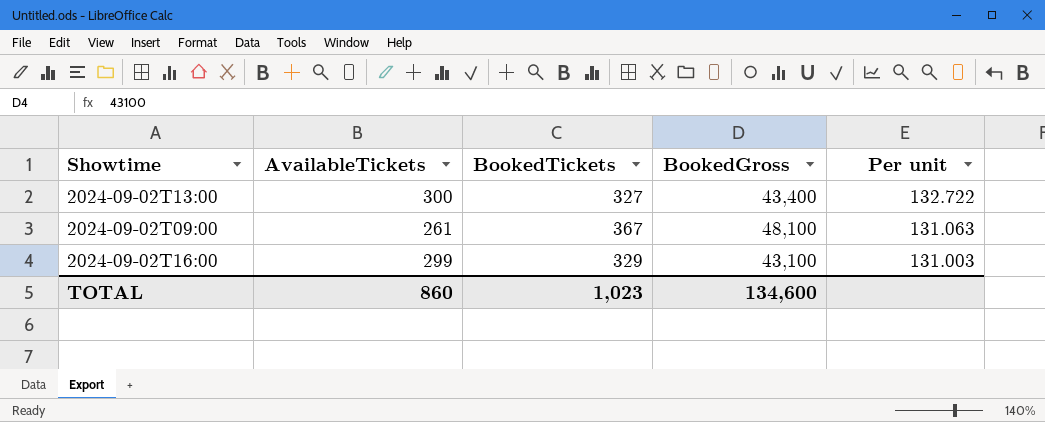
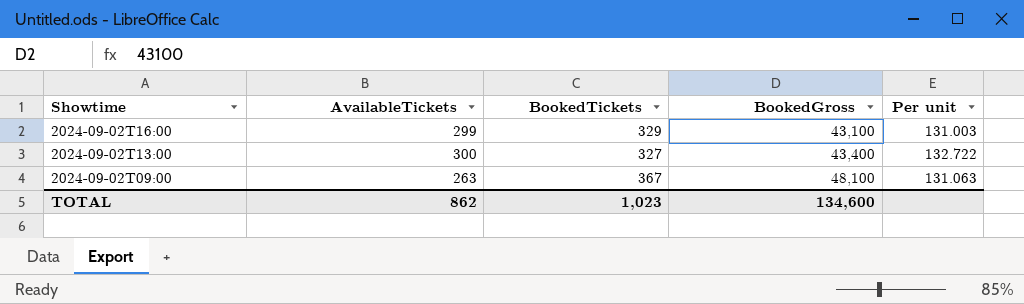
row order: Per unit descending -> Showtime descending
2024-09-02T09:00 | AvailableTickets: 261 -> 263
TOTAL | AvailableTickets: 860 -> 862

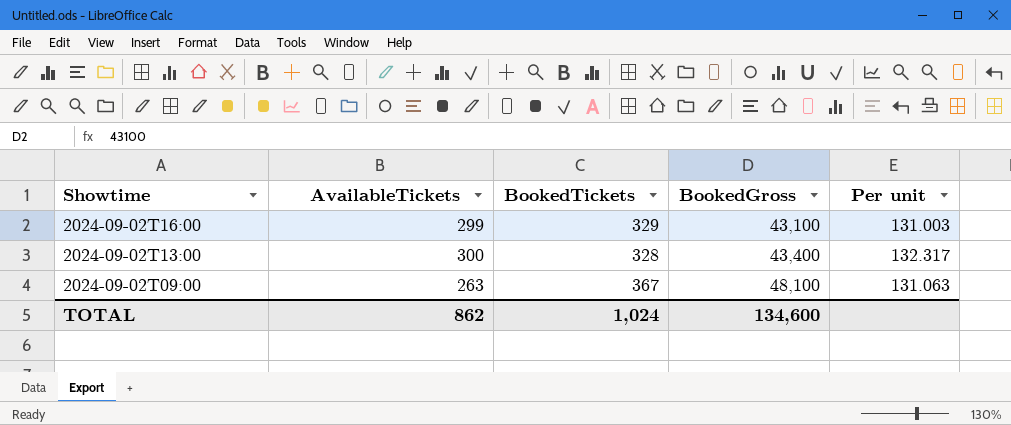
2024-09-02T13:00 | BookedTickets: 327 -> 328
2024-09-02T13:00 | Per unit: 132.722 -> 132.317
TOTAL | BookedTickets: 1,023 -> 1,024

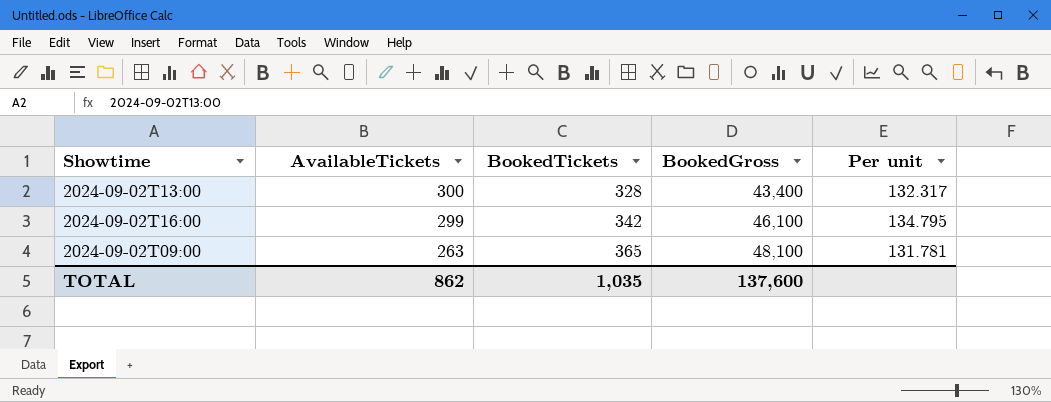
row order: Showtime descending -> AvailableTickets descending
2024-09-02T16:00 | BookedTickets: 329 -> 342
2024-09-02T16:00 | BookedGross: 43,100 -> 46,100
2024-09-02T16:00 | Per unit: 131.003 -> 134.795
2024-09-02T09:00 | BookedTickets: 367 -> 365
2024-09-02T09:00 | Per unit: 131.063 -> 131.781
TOTAL | BookedTickets: 1,024 -> 1,035
TOTAL | BookedGross: 134,600 -> 137,600

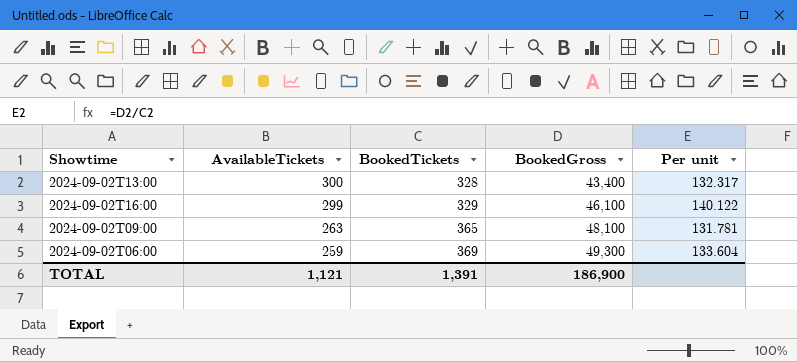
2024-09-02T16:00 | BookedTickets: 342 -> 329
2024-09-02T16:00 | Per unit: 134.795 -> 140.122
row 2024-09-02T06:00: none -> 259 | 369 | 49,300 | 133.604
TOTAL | AvailableTickets: 862 -> 1,121
TOTAL | BookedTickets: 1,035 -> 1,391
TOTAL | BookedGross: 137,600 -> 186,900

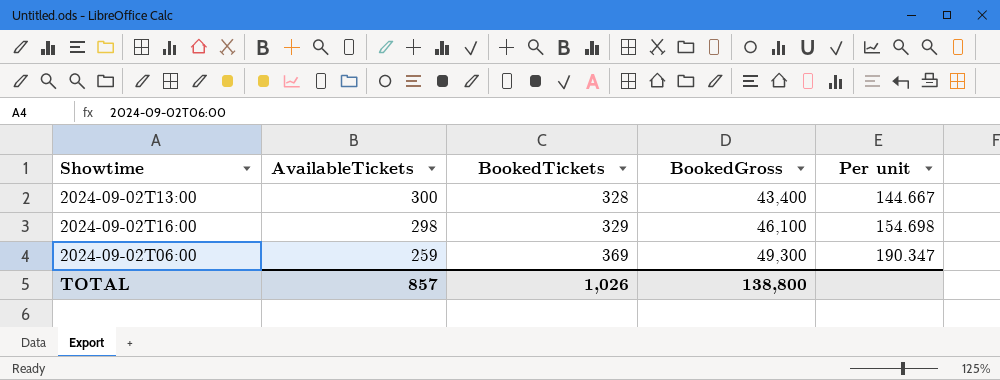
column Per unit | formula: [BookedGross] / [BookedTickets] -> [BookedGross] / [AvailableTickets]
row 2024-09-02T09:00: 263 | 365 | 48,100 | 131.781 -> none
2024-09-02T16:00 | AvailableTickets: 299 -> 298
TOTAL | AvailableTickets: 1,121 -> 857
TOTAL | BookedTickets: 1,391 -> 1,026
TOTAL | BookedGross: 186,900 -> 138,800

